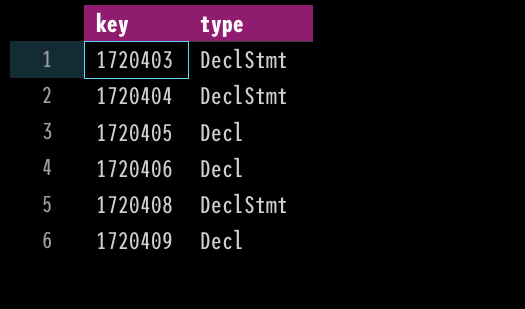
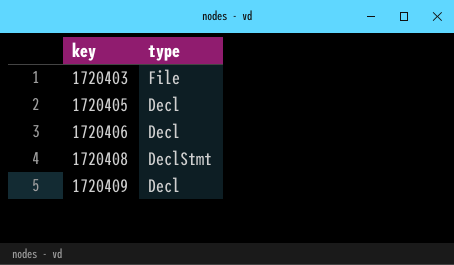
row 1720404: DeclStmt -> none
1720403 | type: DeclStmt -> File

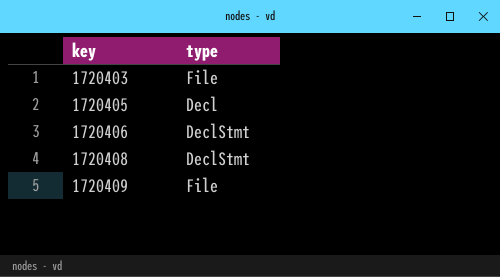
1720406 | type: Decl -> DeclStmt
1720409 | type: Decl -> File

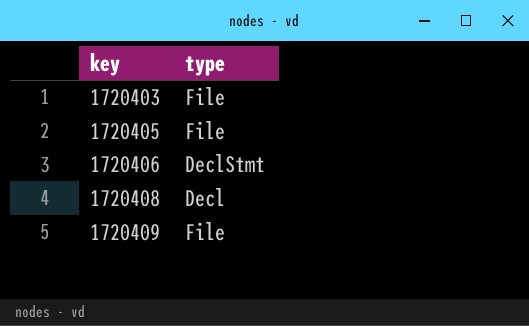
1720405 | type: Decl -> File
1720408 | type: DeclStmt -> Decl

